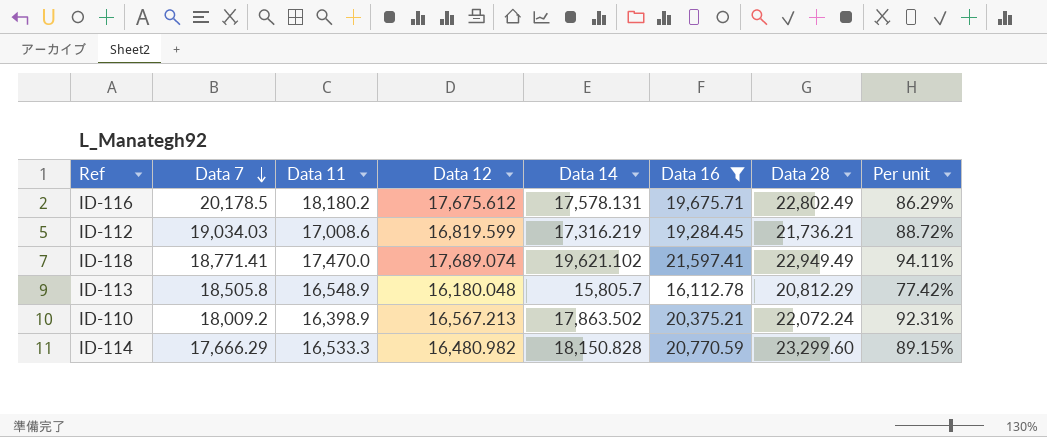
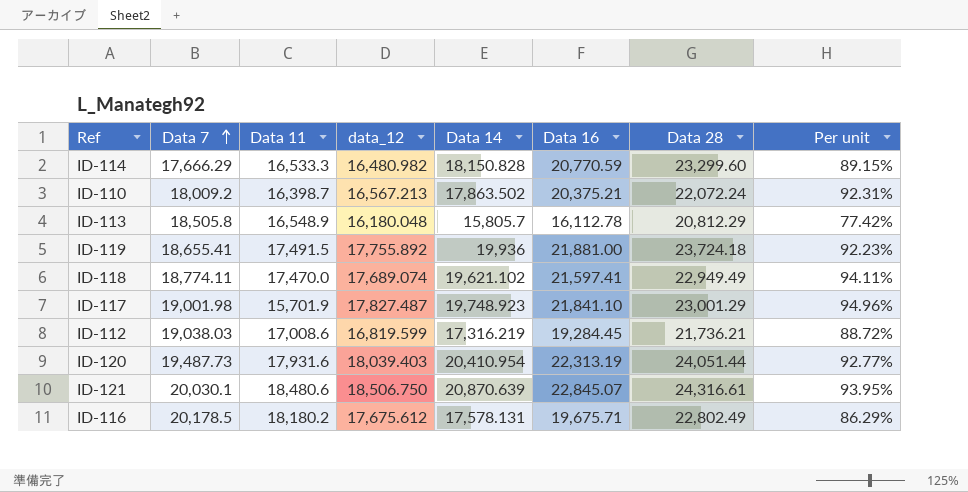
filter: Data 16 <= 21,597.41 -> none
row order: Data 7 descending -> Data 7 ascending
column name: Data 12 -> data_12
ID-110 | Data 11: 16,398.9 -> 16,398.7
ID-118 | Data 7: 18,771.41 -> 18,774.11
ID-112 | Data 7: 19,034.03 -> 19,038.03

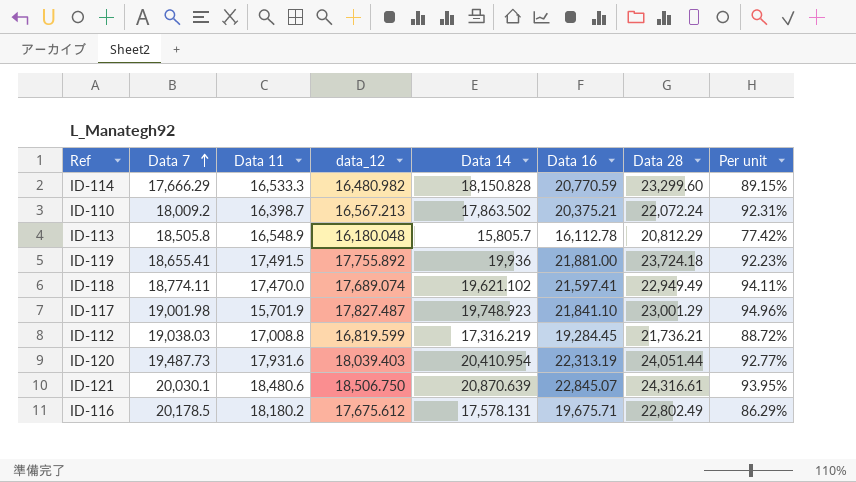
ID-112 | Data 11: 17,008.6 -> 17,008.8

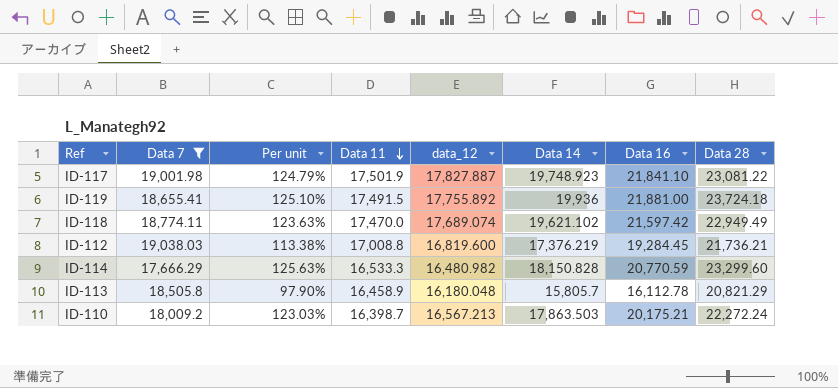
filter: none -> Data 7 <= 19,038.03
row order: Data 7 ascending -> Data 11 descending
column Per unit | formula: [Data 16] / [Data 28] -> [Data 16] / [Data 11]
column Per unit | position: 8 -> 3
ID-117 | Data 11: 15,701.9 -> 17,501.9
ID-117 | data_12: 17,827.487 -> 17,827.887
ID-117 | Data 28: 23,001.29 -> 23,081.22
ID-118 | Data 16: 21,597.41 -> 21,597.42
ID-112 | data_12: 16,819.599 -> 16,819.600
ID-112 | Data 14: 17,316.219 -> 17,376.219
ID-113 | Data 11: 16,548.9 -> 16,458.9
ID-113 | Data 28: 20,812.29 -> 20,821.29
ID-110 | Data 14: 17,863.502 -> 17,863.503
ID-110 | Data 16: 20,375.21 -> 20,175.21
ID-110 | Data 28: 22,072.24 -> 22,272.24

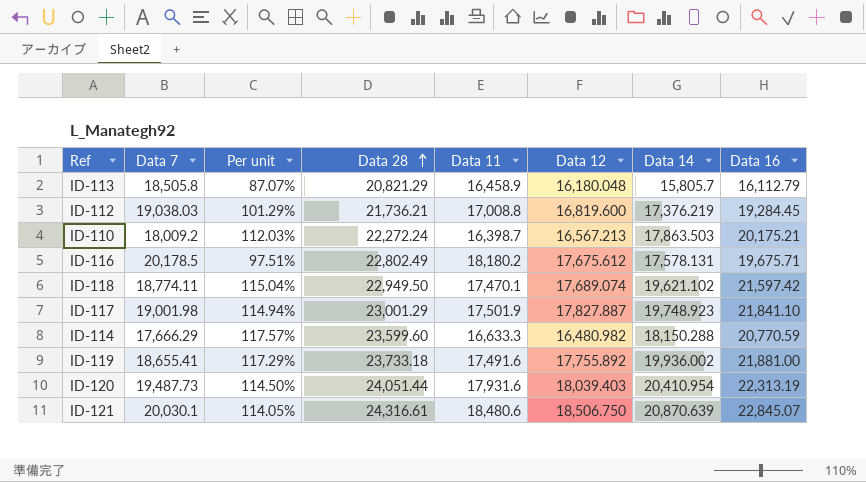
filter: Data 7 <= 19,038.03 -> none
row order: Data 11 descending -> Data 28 ascending
column Per unit | formula: [Data 16] / [Data 11] -> [Data 16] / [Data 7]
column Data 28 | position: 8 -> 4
column name: data_12 -> Data 12
ID-113 | Data 16: 16,112.78 -> 16,112.79
ID-118 | Data 28: 22,949.49 -> 22,949.50
ID-118 | Data 11: 17,470.0 -> 17,470.1
ID-117 | Data 28: 23,081.22 -> 23,001.29
ID-114 | Data 28: 23,299.60 -> 23,599.60
ID-114 | Data 11: 16,533.3 -> 16,633.3
ID-114 | Data 14: 18,150.828 -> 18,150.288
ID-119 | Data 28: 23,724.18 -> 23,733.18
ID-119 | Data 11: 17,491.5 -> 17,491.6
ID-119 | Data 14: 19,936 -> 19,936.002

